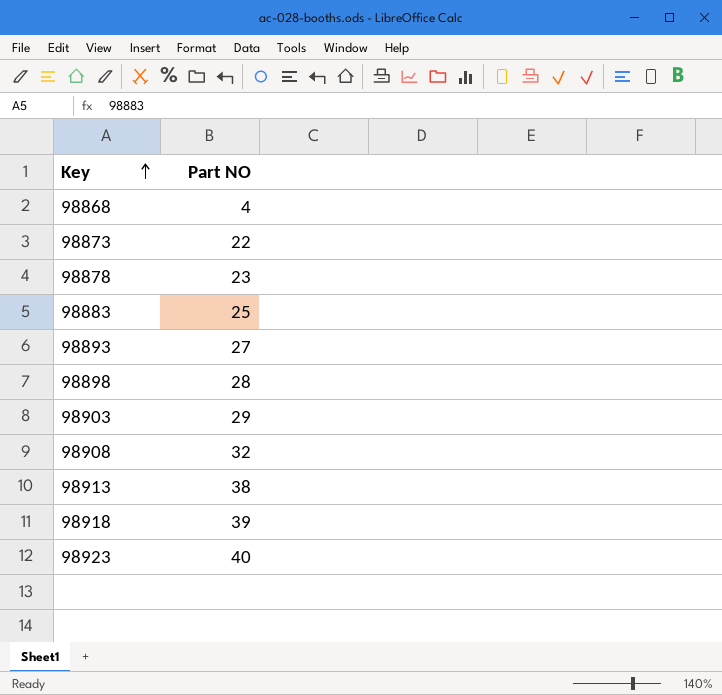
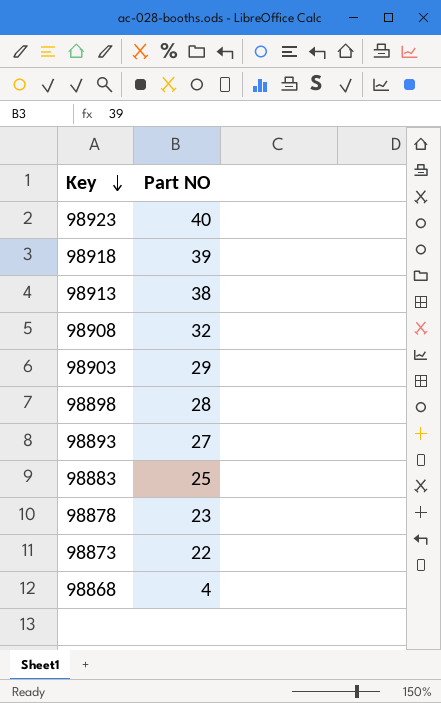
row order: Key ascending -> Key descending

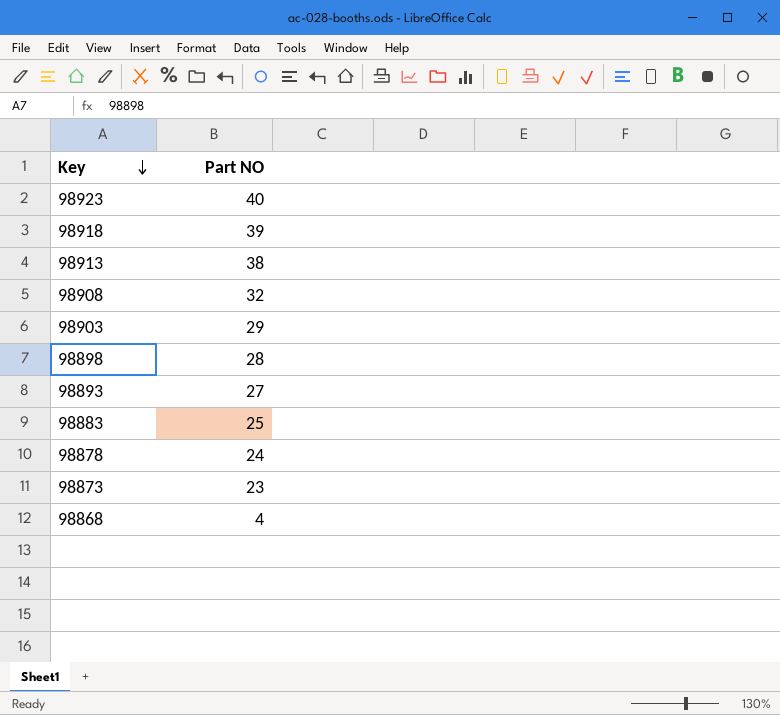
98878 | Part NO: 23 -> 24
98873 | Part NO: 22 -> 23

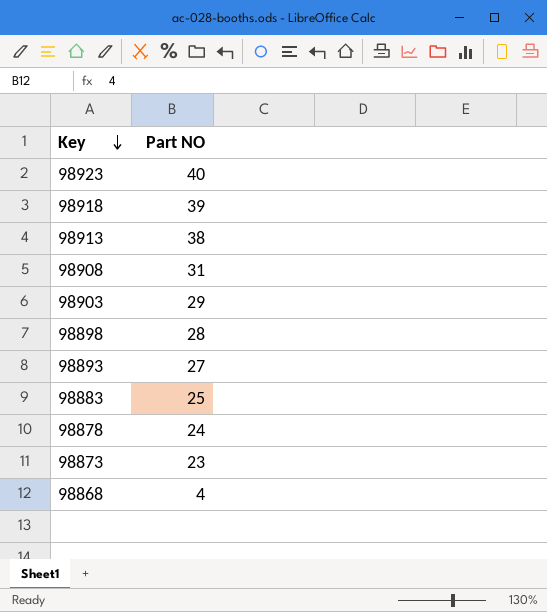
98908 | Part NO: 32 -> 31

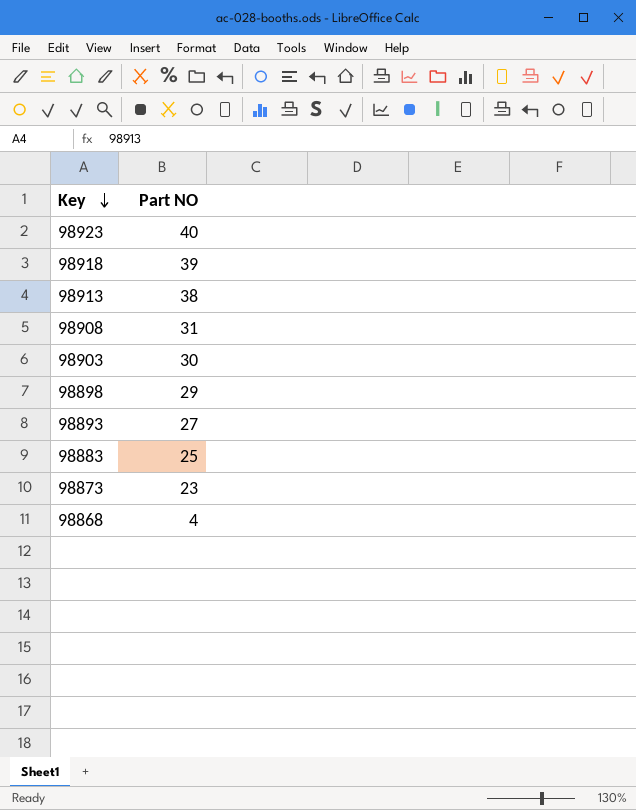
row 98878: 24 -> none
98903 | Part NO: 29 -> 30
98898 | Part NO: 28 -> 29

